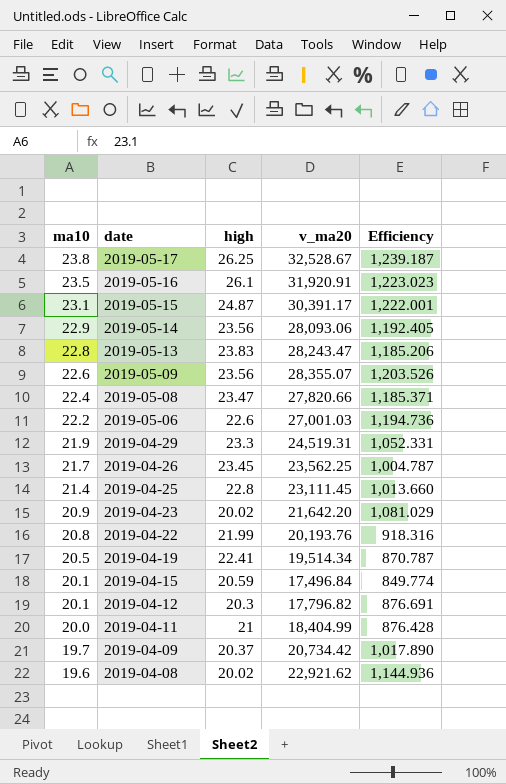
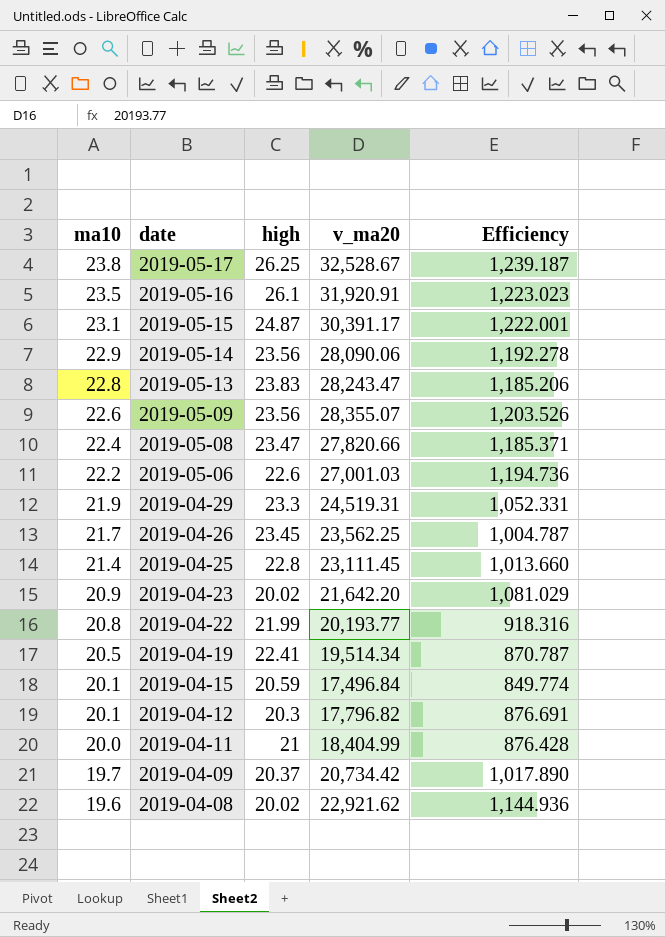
2019-05-14 | v_ma20: 28,093.06 -> 28,090.06
2019-05-14 | Efficiency: 1,192.405 -> 1,192.278
2019-04-22 | v_ma20: 20,193.76 -> 20,193.77

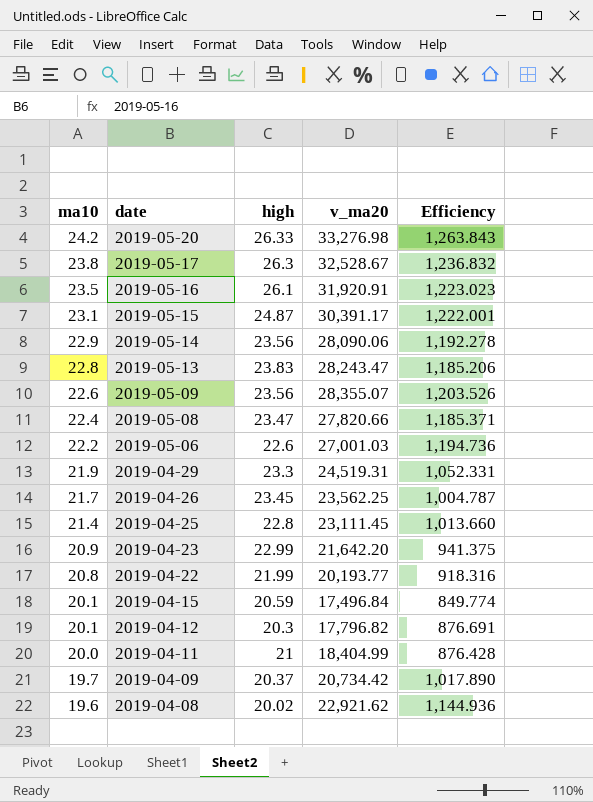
row 2019-04-19: 20.5 | 22.41 | 19,514.34 | 870.787 -> none
row 2019-05-20: none -> 24.2 | 26.33 | 33,276.98 | 1,263.843
2019-05-17 | high: 26.25 -> 26.3
2019-05-17 | Efficiency: 1,239.187 -> 1,236.832
2019-04-23 | high: 20.02 -> 22.99
2019-04-23 | Efficiency: 1,081.029 -> 941.375

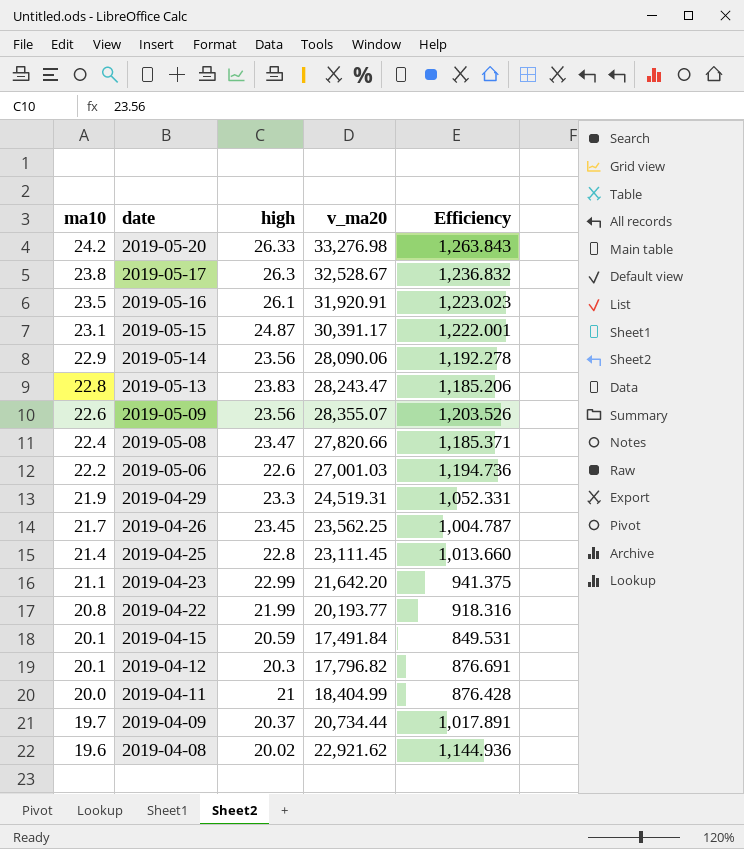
2019-04-23 | ma10: 20.9 -> 21.1
2019-04-15 | v_ma20: 17,496.84 -> 17,491.84
2019-04-15 | Efficiency: 849.774 -> 849.531
2019-04-09 | v_ma20: 20,734.42 -> 20,734.44
2019-04-09 | Efficiency: 1,017.890 -> 1,017.891

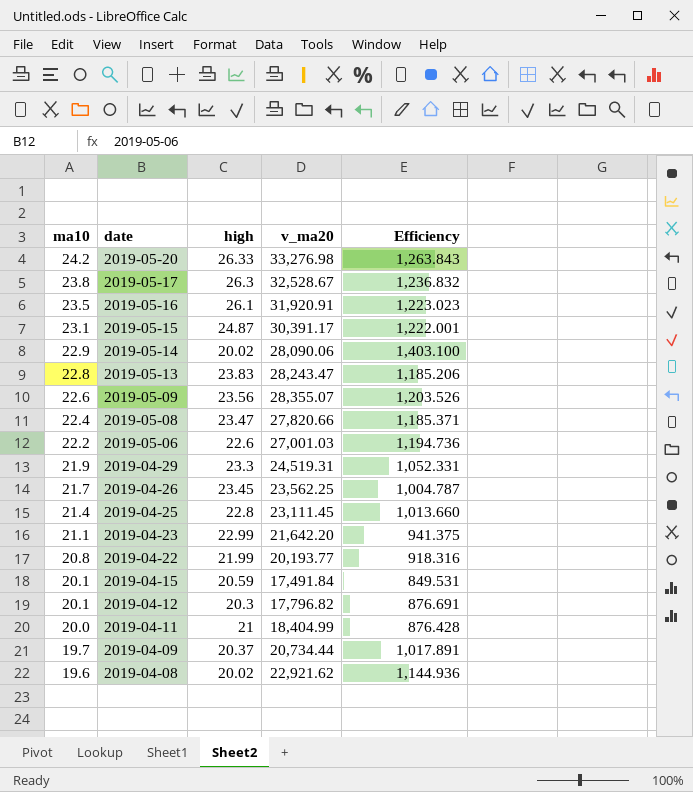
2019-05-14 | high: 23.56 -> 20.02
2019-05-14 | Efficiency: 1,192.278 -> 1,403.100

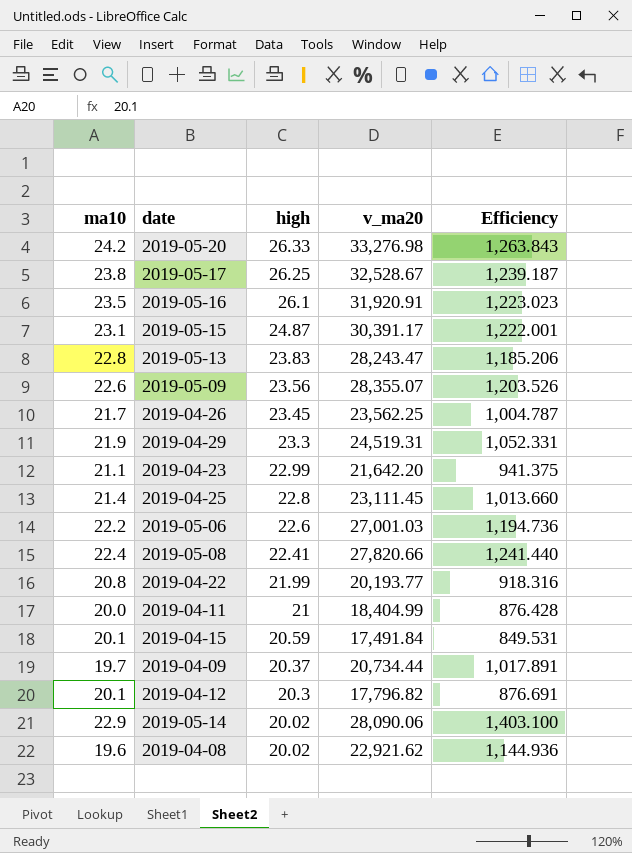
row order: ma10 descending -> high descending
2019-05-17 | high: 26.3 -> 26.25
2019-05-17 | Efficiency: 1,236.832 -> 1,239.187
2019-05-08 | high: 23.47 -> 22.41
2019-05-08 | Efficiency: 1,185.371 -> 1,241.440

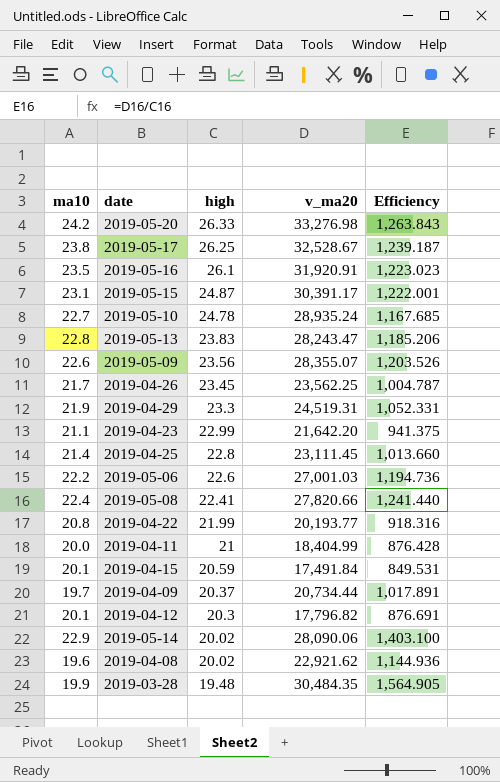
row 2019-05-10: none -> 22.7 | 24.78 | 28,935.24 | 1,167.685
row 2019-03-28: none -> 19.9 | 19.48 | 30,484.35 | 1,564.905

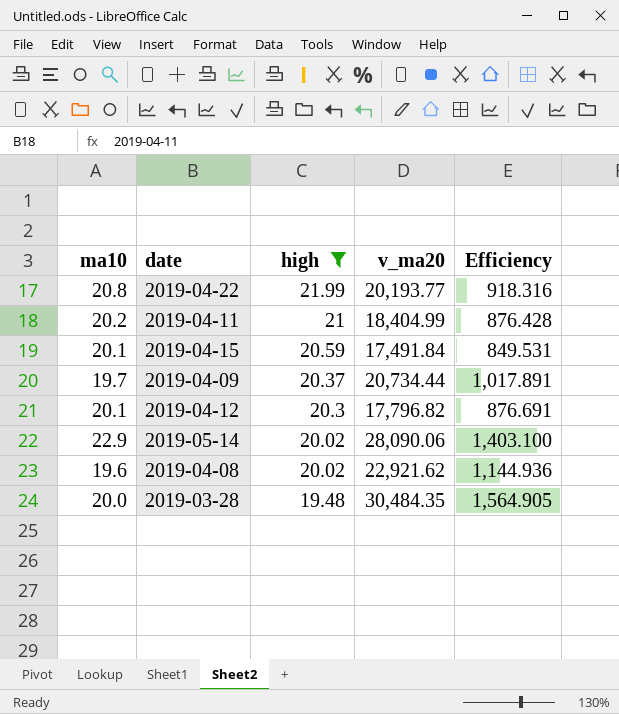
filter: none -> high <= 21.99
2019-04-11 | ma10: 20.0 -> 20.2
2019-03-28 | ma10: 19.9 -> 20.0

